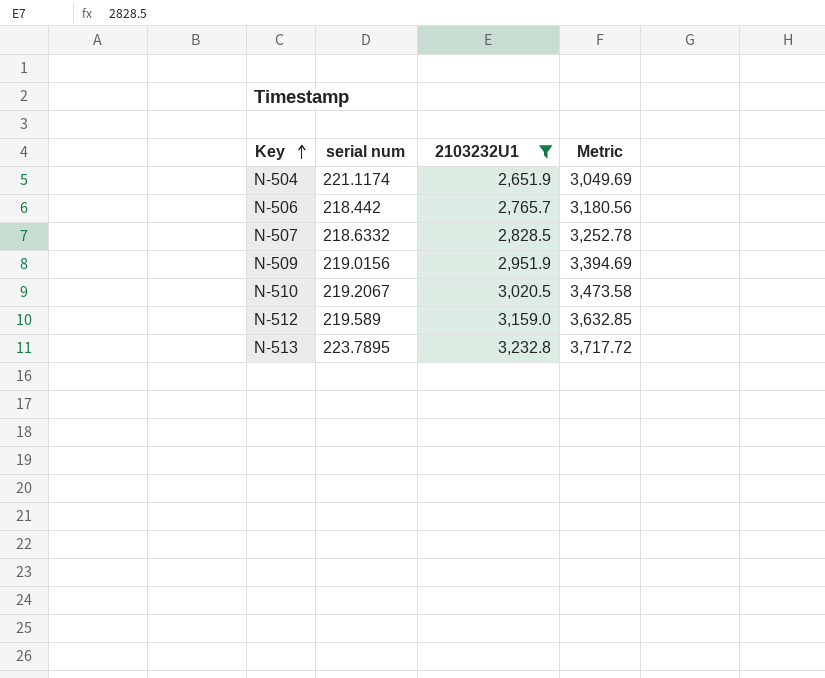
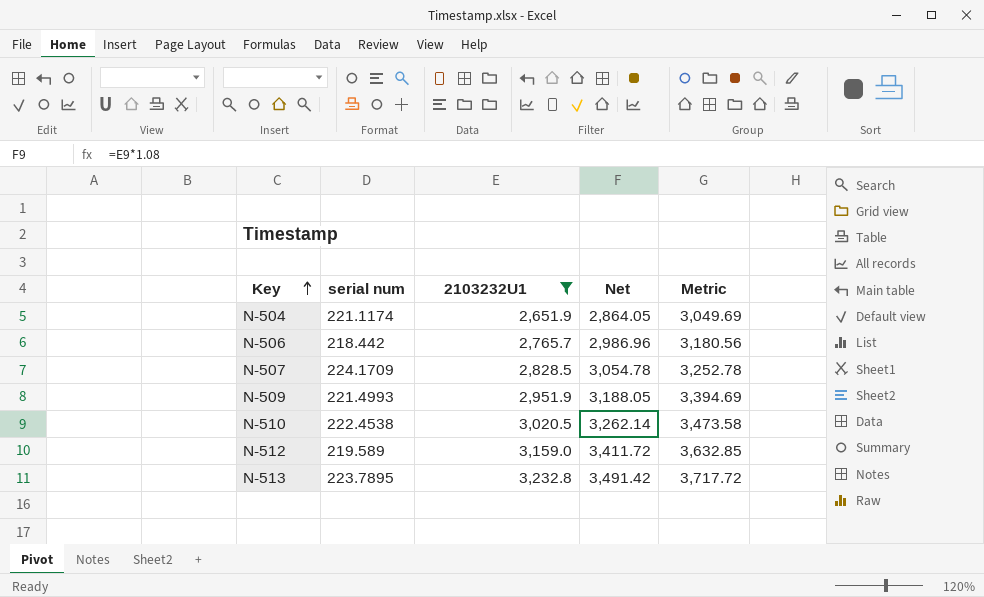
column Net | formula: none -> [2103232U1] * 1.08
N-507 | serial num: 218.6332 -> 224.1709
N-509 | serial num: 219.0156 -> 221.4993
N-510 | serial num: 219.2067 -> 222.4538

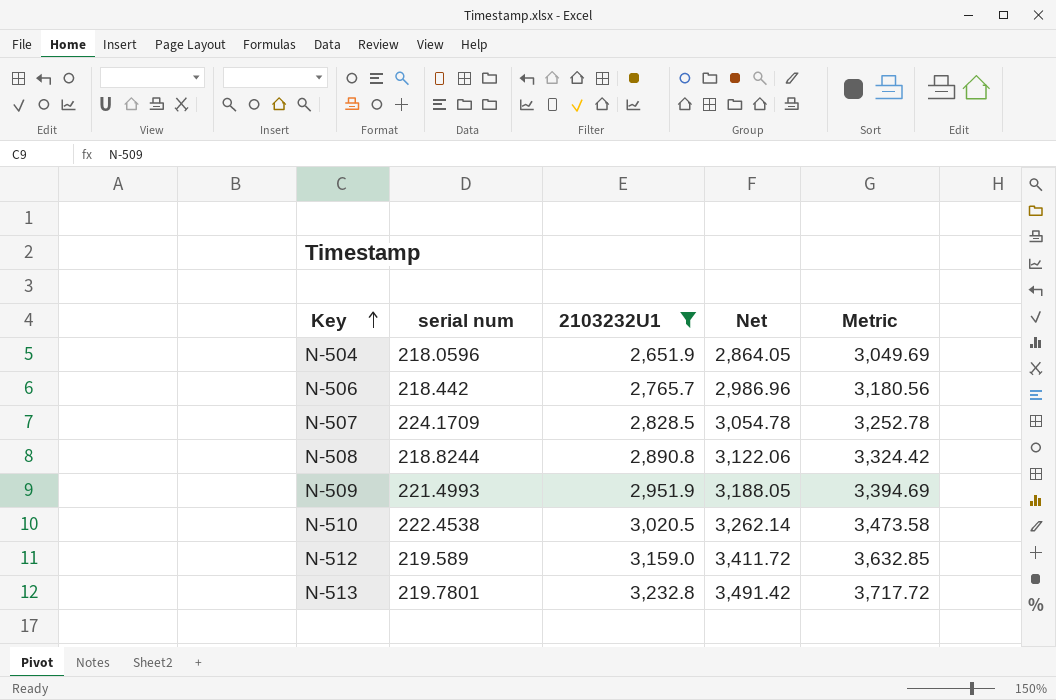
N-504 | serial num: 221.1174 -> 218.0596
row N-508: none -> 218.8244 | 2,890.8 | 3,122.06 | 3,324.42
N-513 | serial num: 223.7895 -> 219.7801

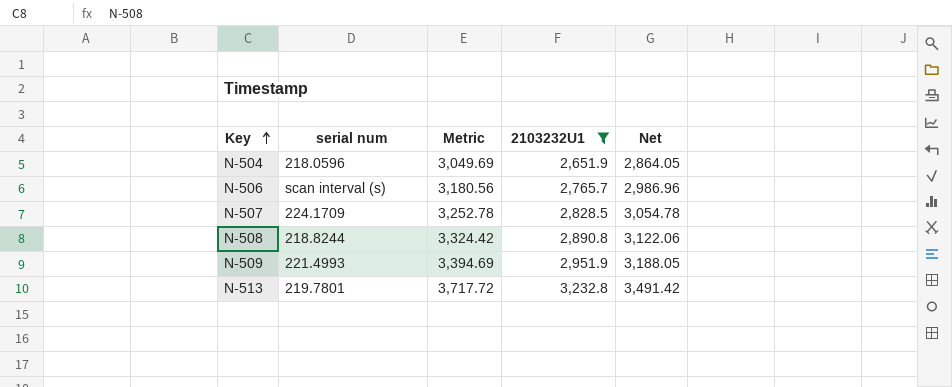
column Metric | position: 5 -> 3
row N-510: 222.4538 | 3,020.5 | 3,262.14 | 3,473.58 -> none
row N-512: 219.589 | 3,159.0 | 3,411.72 | 3,632.85 -> none
N-506 | serial num: 218.442 -> scan interval (s)

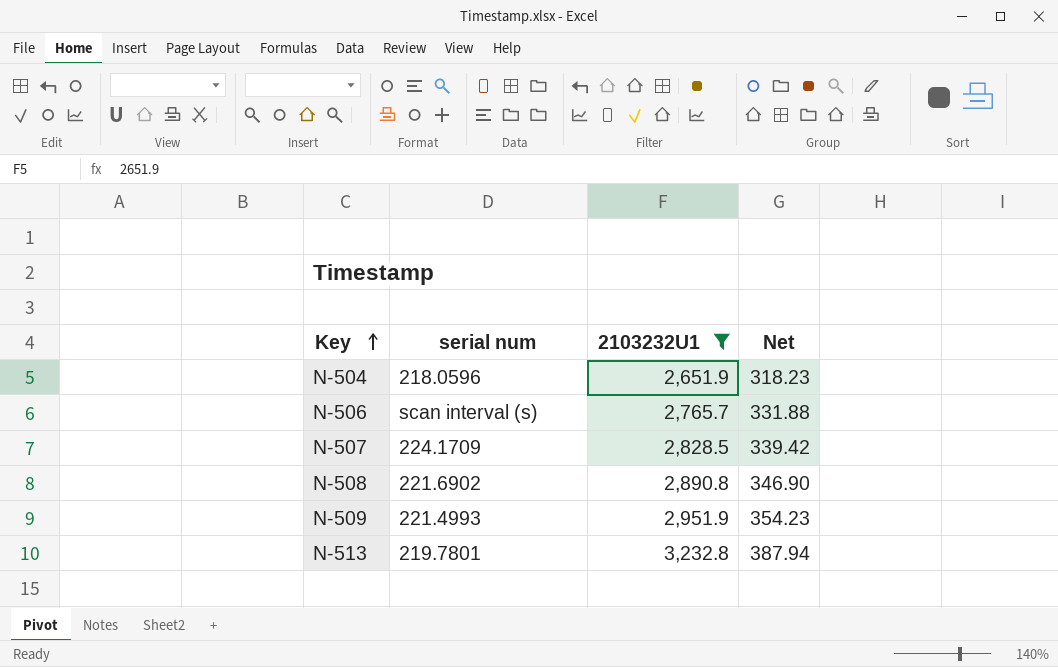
column Metric | formula: [2103232U1] * 1.15 -> none
column Net | formula: [2103232U1] * 1.08 -> [2103232U1] * 0.12
N-508 | serial num: 218.8244 -> 221.6902

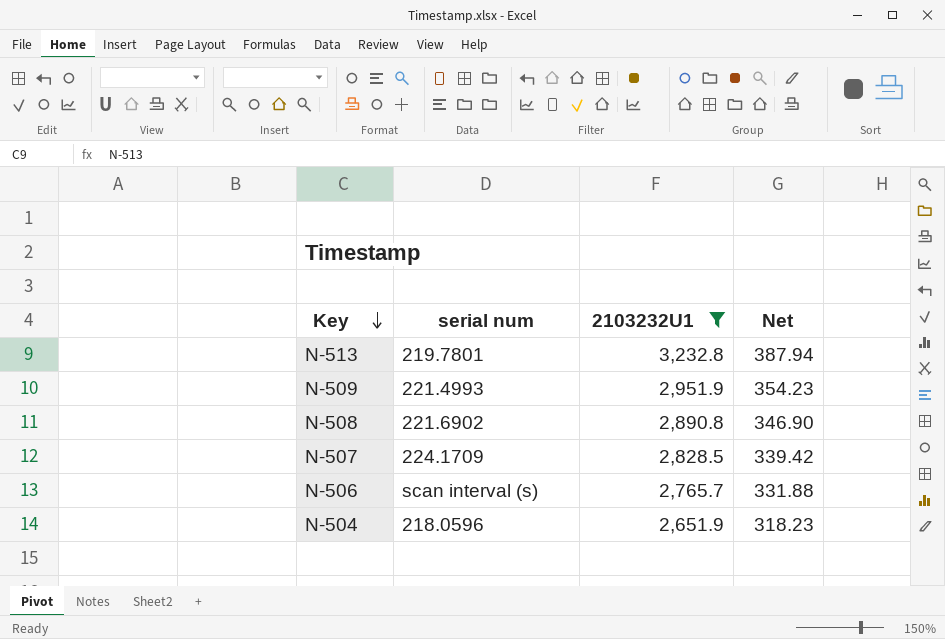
row order: Key ascending -> Key descending

